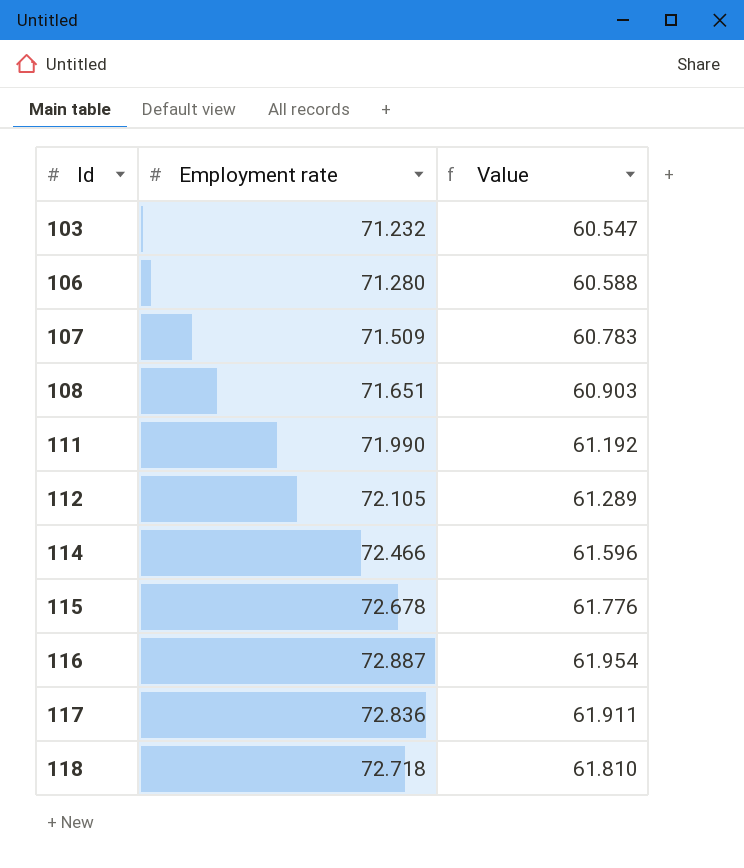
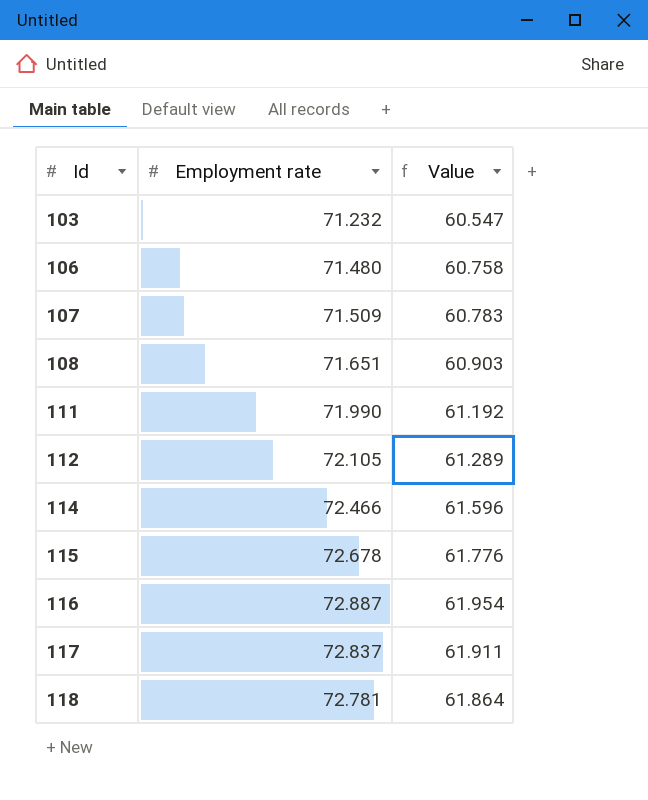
106 | Employment rate: 71.280 -> 71.480
106 | Value: 60.588 -> 60.758
117 | Employment rate: 72.836 -> 72.837
118 | Employment rate: 72.718 -> 72.781
118 | Value: 61.810 -> 61.864

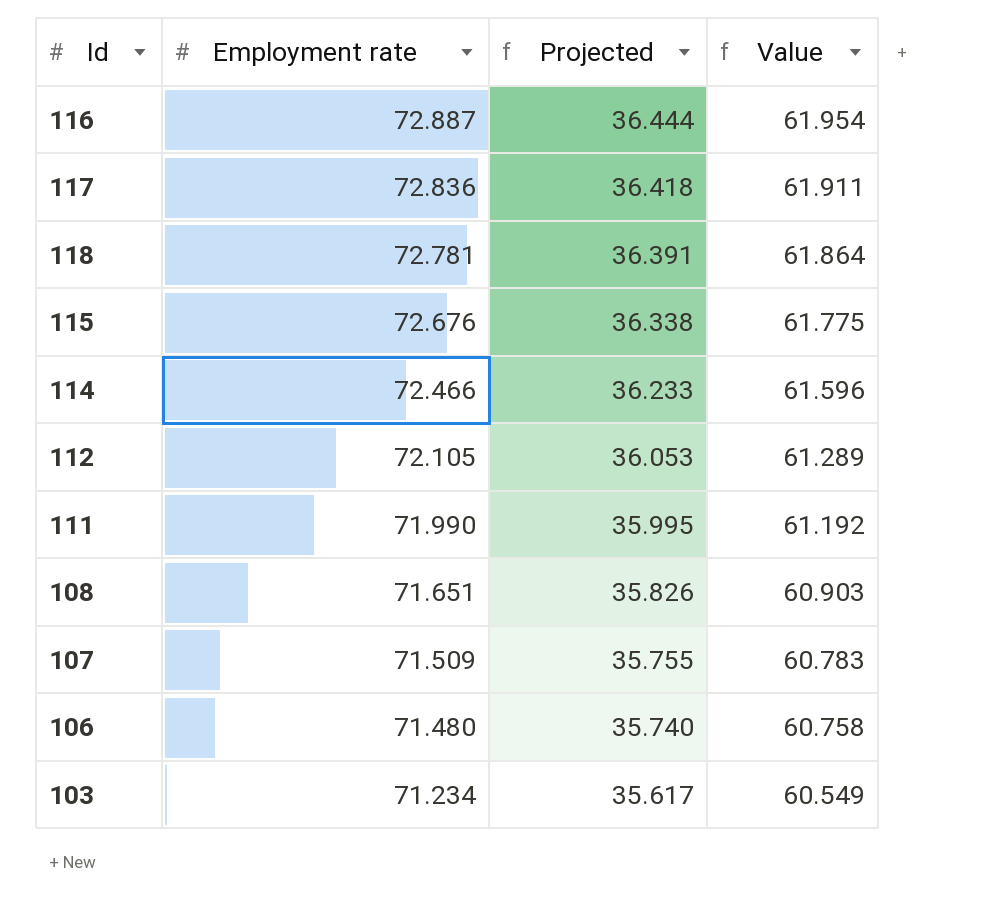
row order: Id ascending -> Employment rate descending
column Projected | formula: none -> [Employment rate] * 0.5
117 | Employment rate: 72.837 -> 72.836
115 | Employment rate: 72.678 -> 72.676
115 | Value: 61.776 -> 61.775
103 | Employment rate: 71.232 -> 71.234
103 | Value: 60.547 -> 60.549

